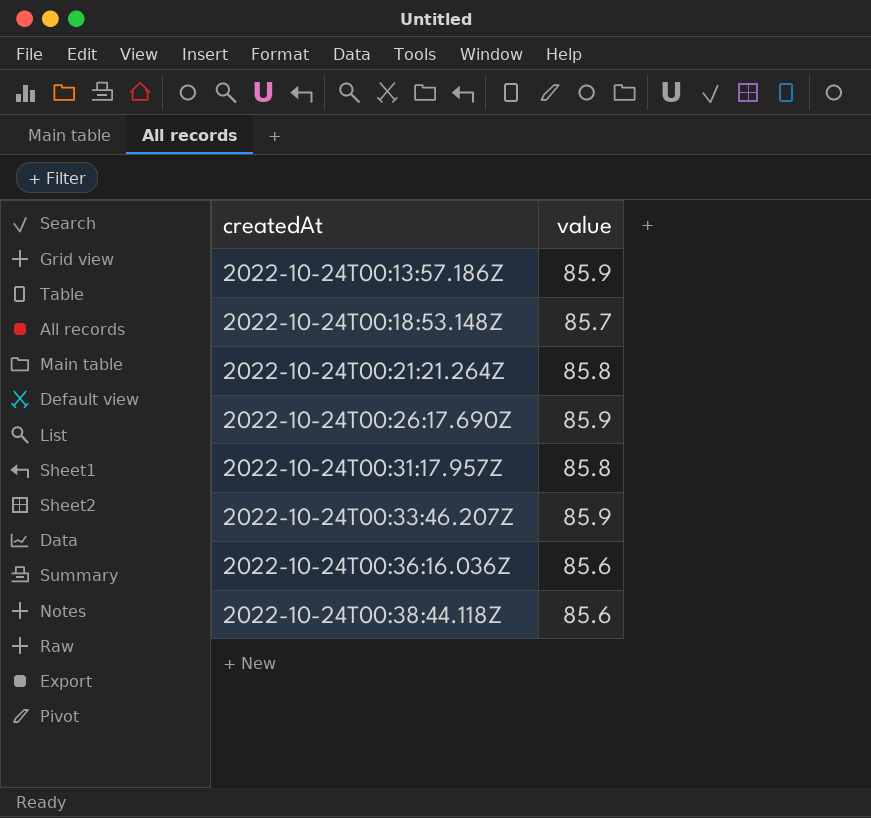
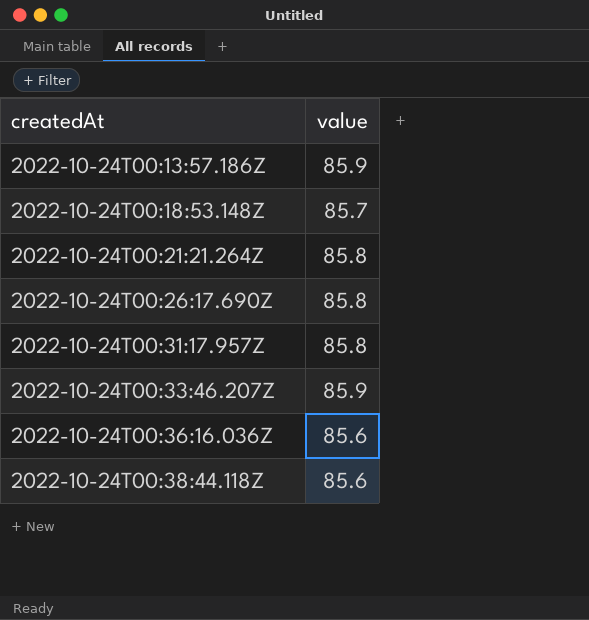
2022-10-24T00:26:17.690Z | value: 85.9 -> 85.8

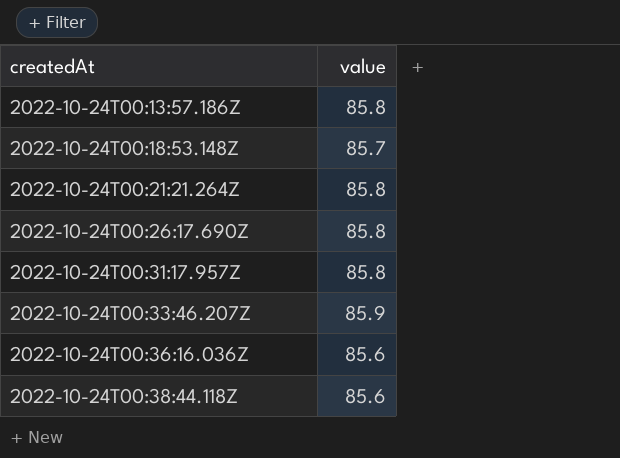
2022-10-24T00:13:57.186Z | value: 85.9 -> 85.8

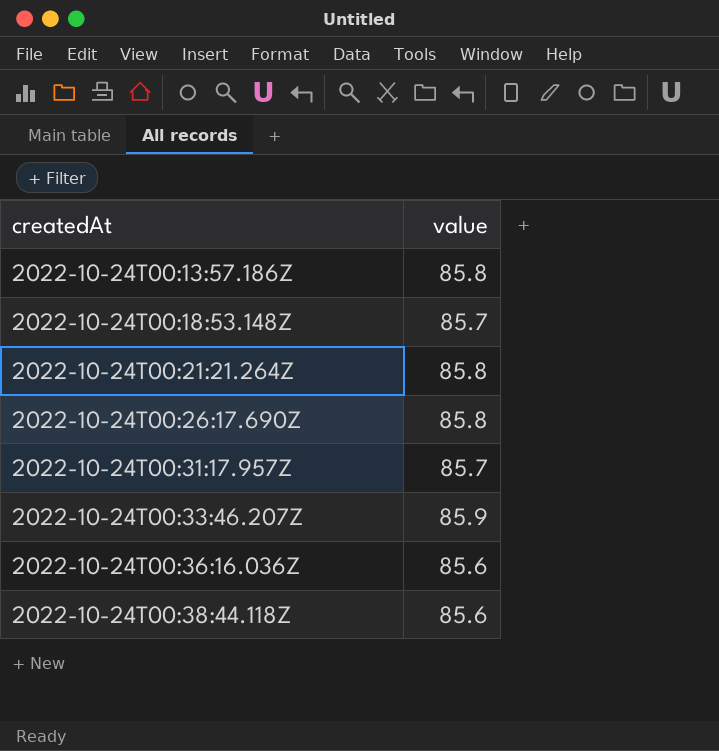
2022-10-24T00:31:17.957Z | value: 85.8 -> 85.7

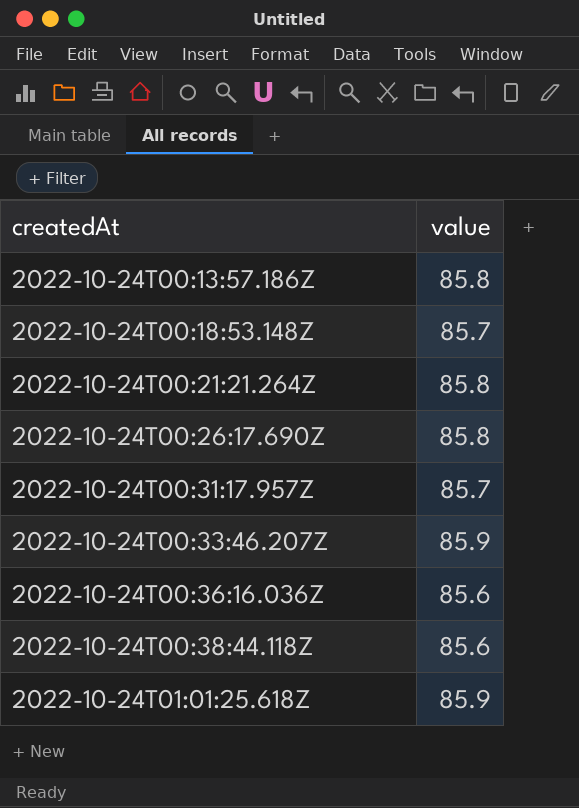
row 2022-10-24T01:01:25.618Z: none -> 85.9

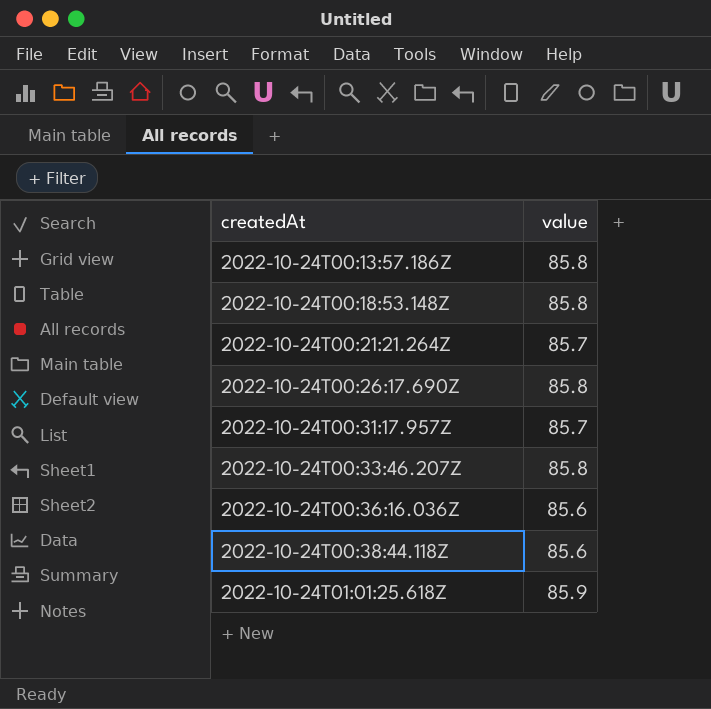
2022-10-24T00:18:53.148Z | value: 85.7 -> 85.8
2022-10-24T00:21:21.264Z | value: 85.8 -> 85.7
2022-10-24T00:33:46.207Z | value: 85.9 -> 85.8

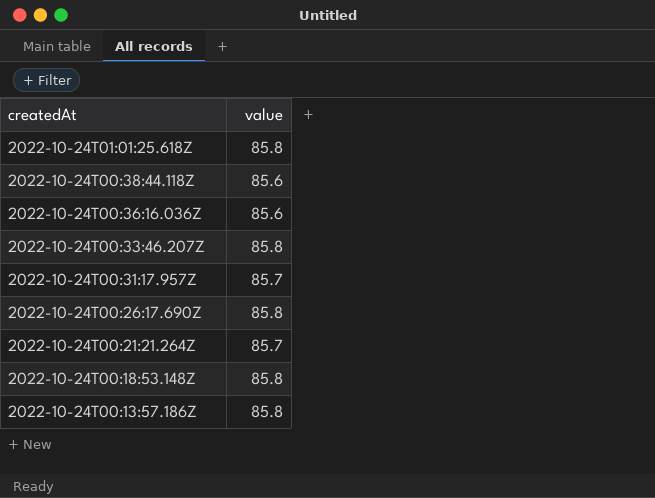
row order: createdAt ascending -> createdAt descending
2022-10-24T01:01:25.618Z | value: 85.9 -> 85.8

